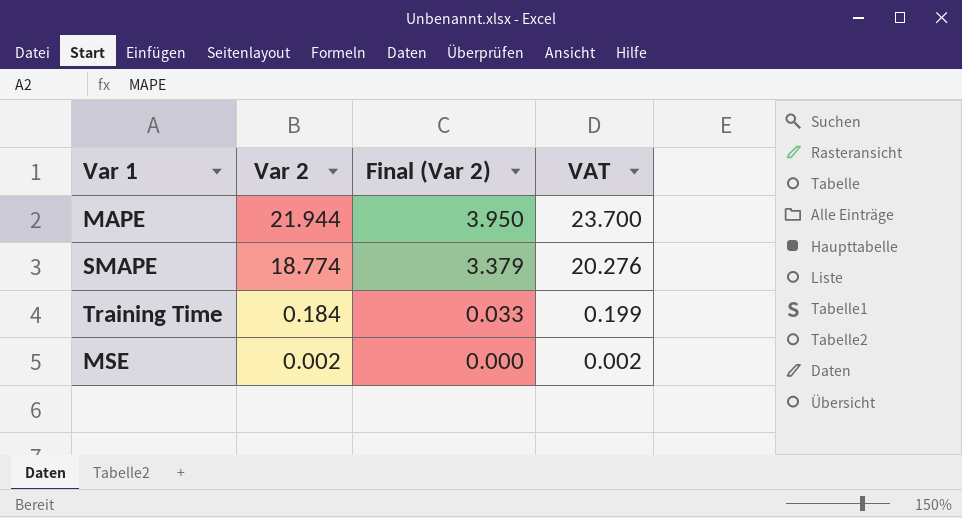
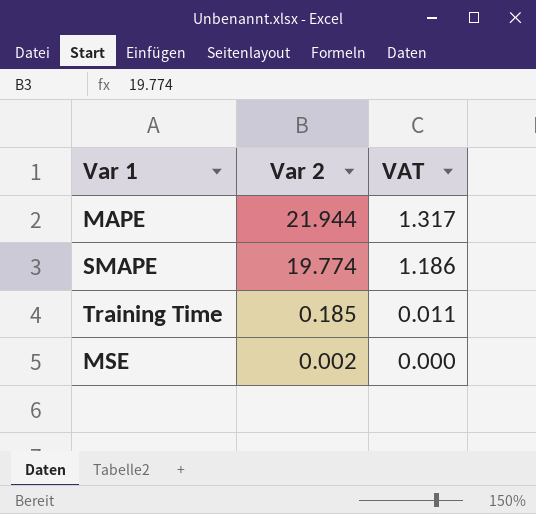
column Final (Var 2) | formula: [Var 2] * 0.18 -> none
column VAT | formula: [Var 2] * 1.08 -> [Var 2] * 0.06
SMAPE | Var 2: 18.774 -> 19.774
Training Time | Var 2: 0.184 -> 0.185

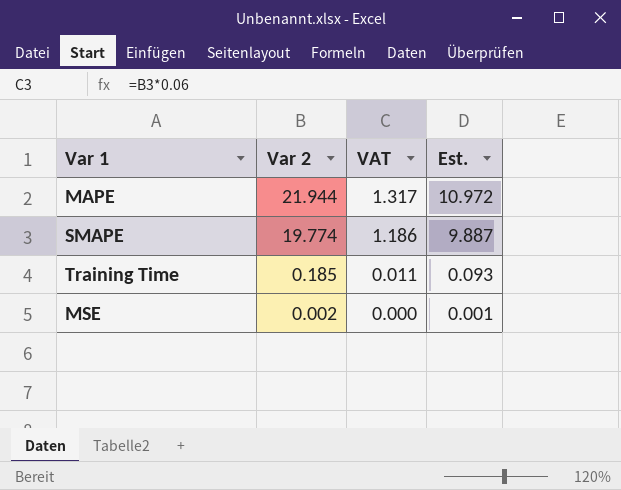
column Est. | formula: none -> [Var 2] * 0.5

